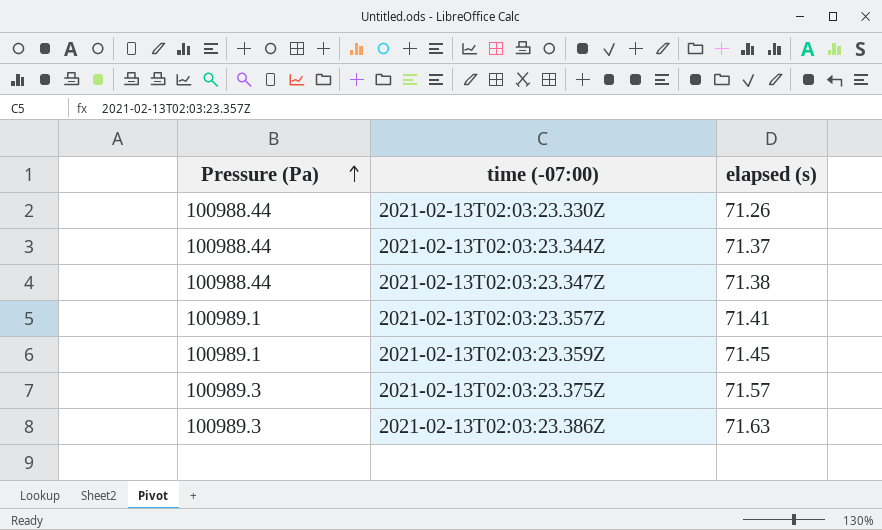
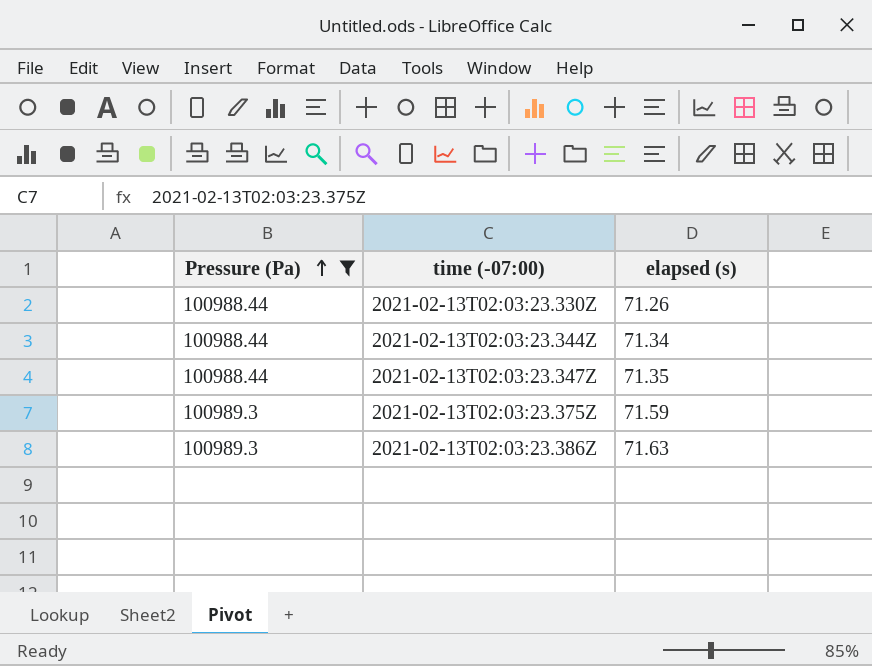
filter: none -> Pressure (Pa) != 100989.1
2021-02-13T02:03:23.344Z | elapsed (s): 71.37 -> 71.34
2021-02-13T02:03:23.347Z | elapsed (s): 71.38 -> 71.35
2021-02-13T02:03:23.375Z | elapsed (s): 71.57 -> 71.59

